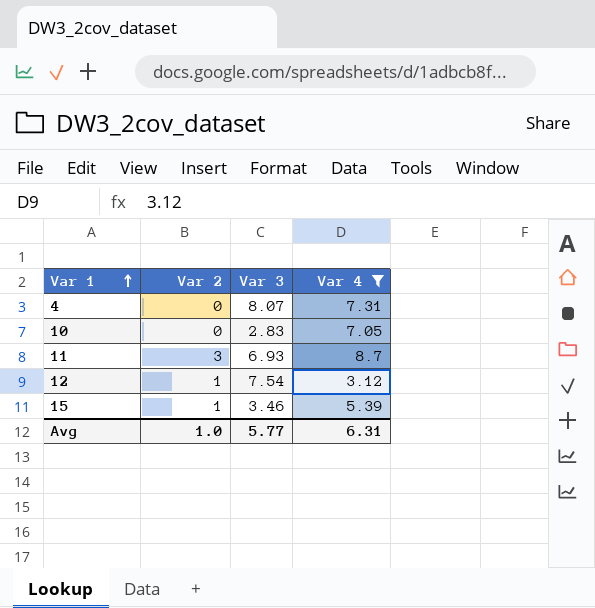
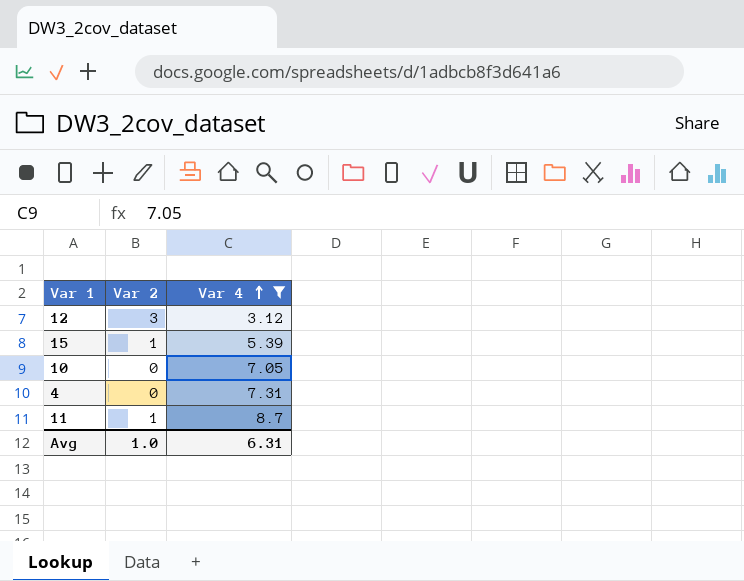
row order: Var 1 ascending -> Var 4 ascending
column Var 3 | position: 3 -> none
12 | Var 2: 1 -> 3
11 | Var 2: 3 -> 1

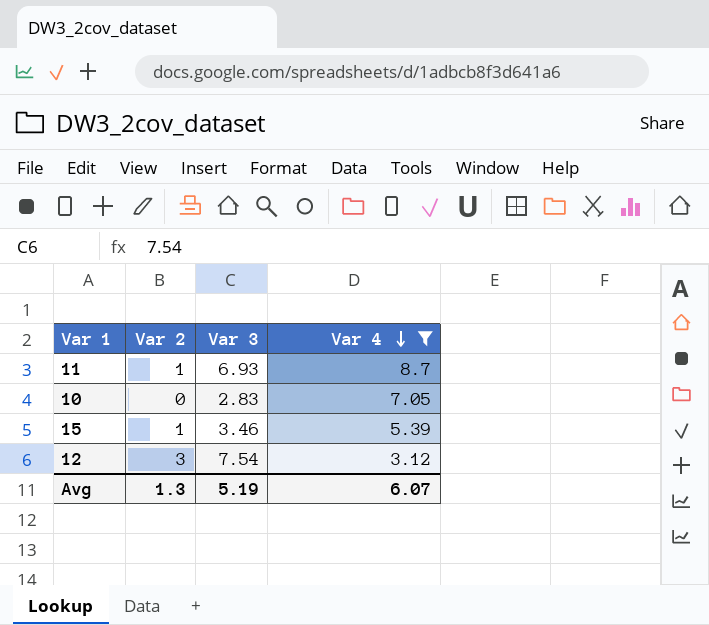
row order: Var 4 ascending -> Var 4 descending
column Var 3 | position: none -> 3
row 4: 0 | 7.31 -> none
Avg | Var 2: 1.0 -> 1.3
Avg | Var 4: 6.31 -> 6.07

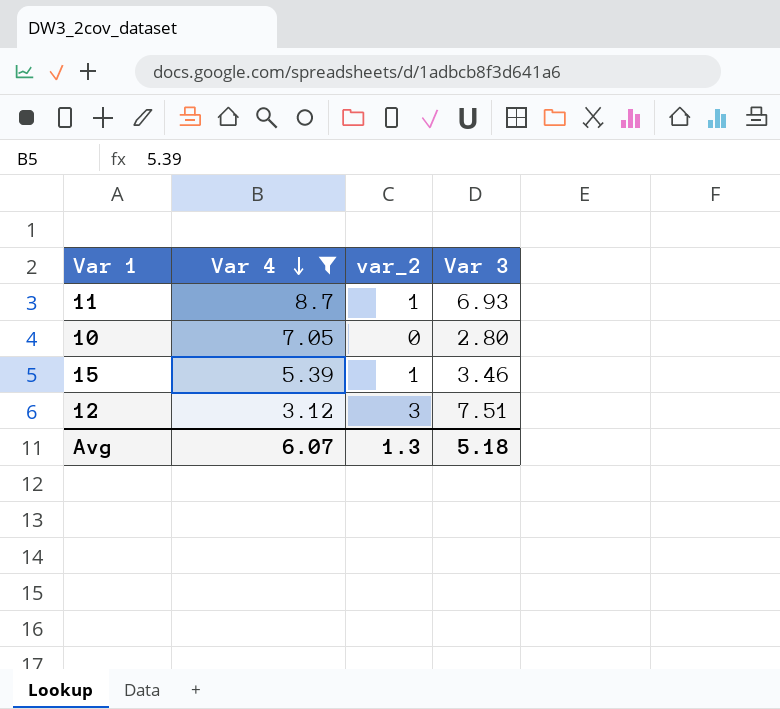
column Var 4 | position: 4 -> 2
column name: Var 2 -> var_2
10 | Var 3: 2.83 -> 2.80
12 | Var 3: 7.54 -> 7.51
Avg | Var 3: 5.19 -> 5.18

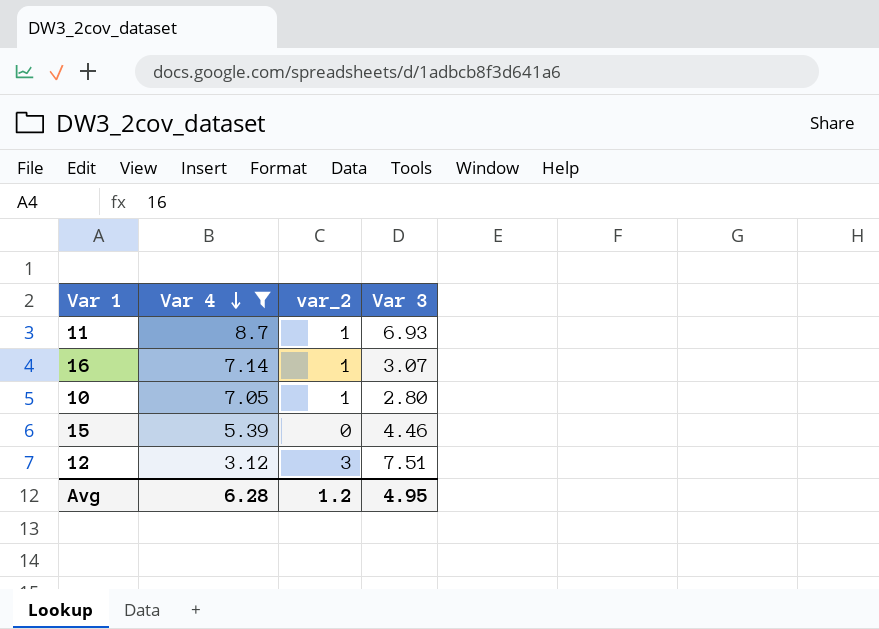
row 16: none -> 7.14 | 1 | 3.07
10 | var_2: 0 -> 1
15 | var_2: 1 -> 0
15 | Var 3: 3.46 -> 4.46
Avg | Var 4: 6.07 -> 6.28
Avg | var_2: 1.3 -> 1.2
Avg | Var 3: 5.18 -> 4.95

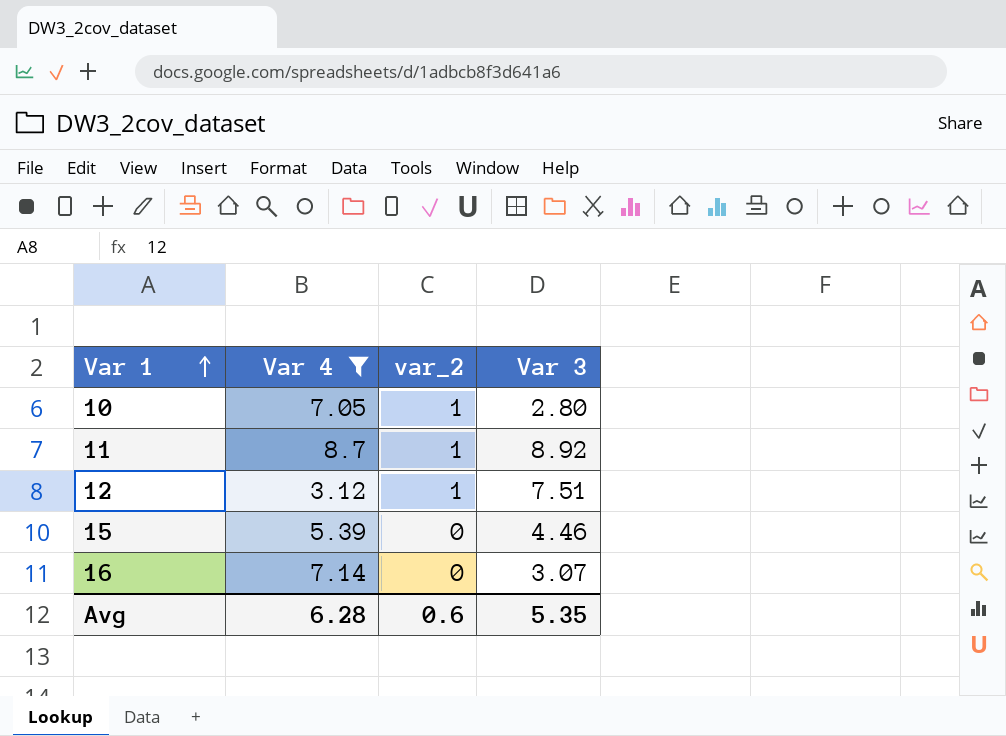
row order: Var 4 descending -> Var 1 ascending
11 | Var 3: 6.93 -> 8.92
12 | var_2: 3 -> 1
16 | var_2: 1 -> 0
Avg | var_2: 1.2 -> 0.6
Avg | Var 3: 4.95 -> 5.35

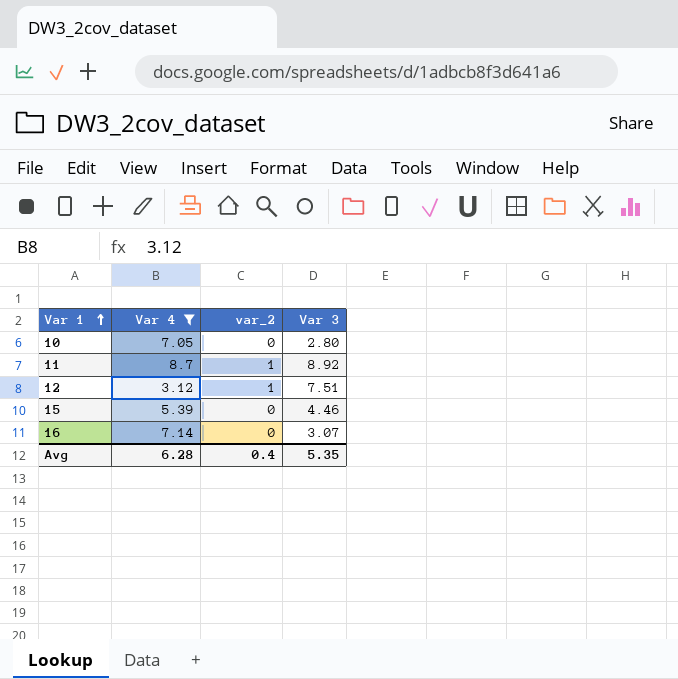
10 | var_2: 1 -> 0
Avg | var_2: 0.6 -> 0.4

